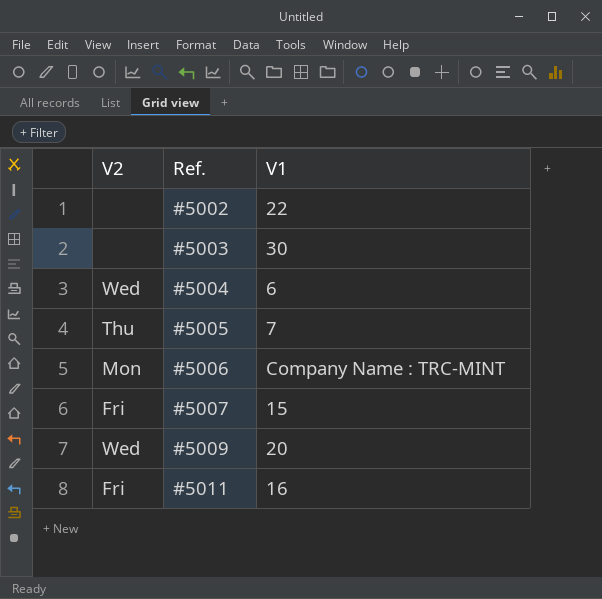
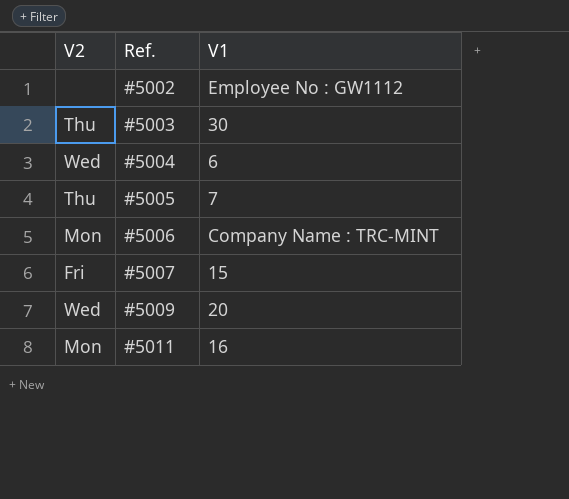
#5002 | V1: 22 -> Employee No : GW1112
#5003 | V2: none -> Thu
#5011 | V2: Fri -> Mon

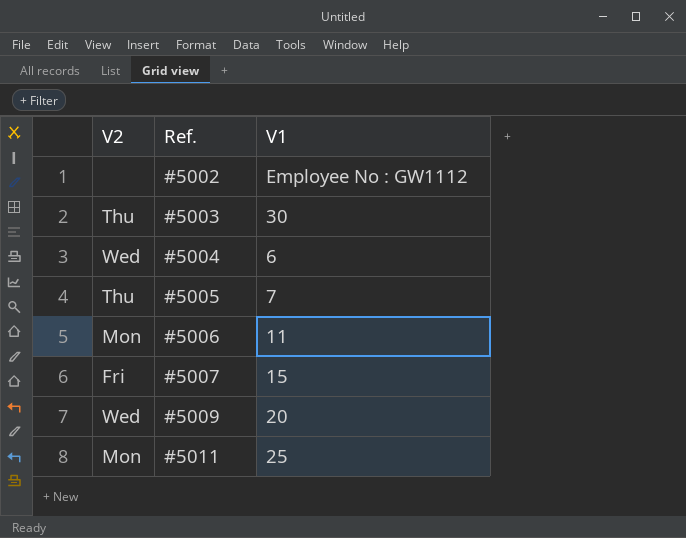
#5006 | V1: Company Name : TRC-MINT -> 11
#5011 | V1: 16 -> 25

